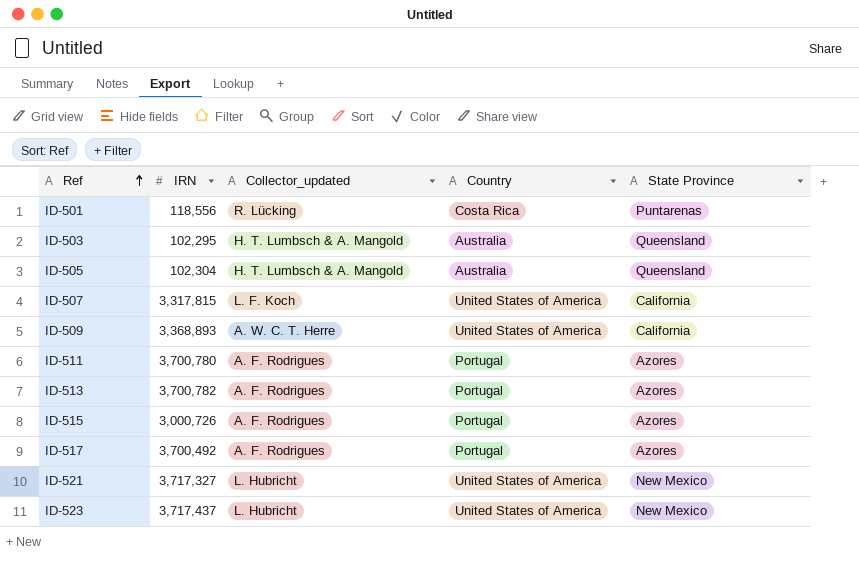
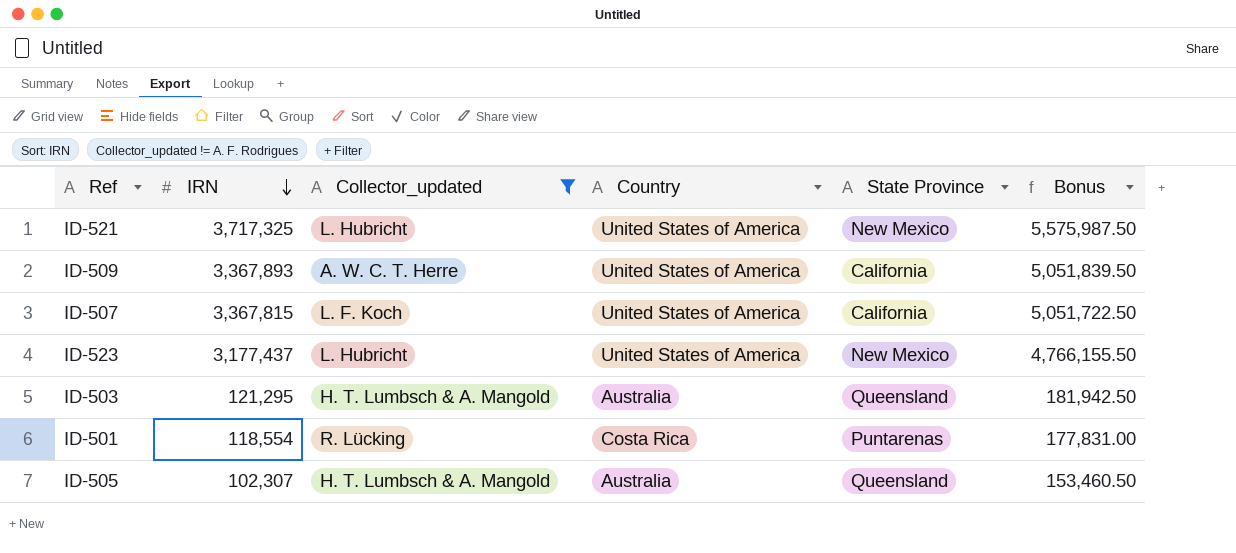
filter: none -> Collector_updated != A. F. Rodrigues
row order: Ref ascending -> IRN descending
column Bonus | formula: none -> [IRN] * 1.5
ID-521 | IRN: 3,717,327 -> 3,717,325
ID-509 | IRN: 3,368,893 -> 3,367,893
ID-507 | IRN: 3,317,815 -> 3,367,815
ID-523 | IRN: 3,717,437 -> 3,177,437
ID-503 | IRN: 102,295 -> 121,295
ID-501 | IRN: 118,556 -> 118,554
ID-505 | IRN: 102,304 -> 102,307

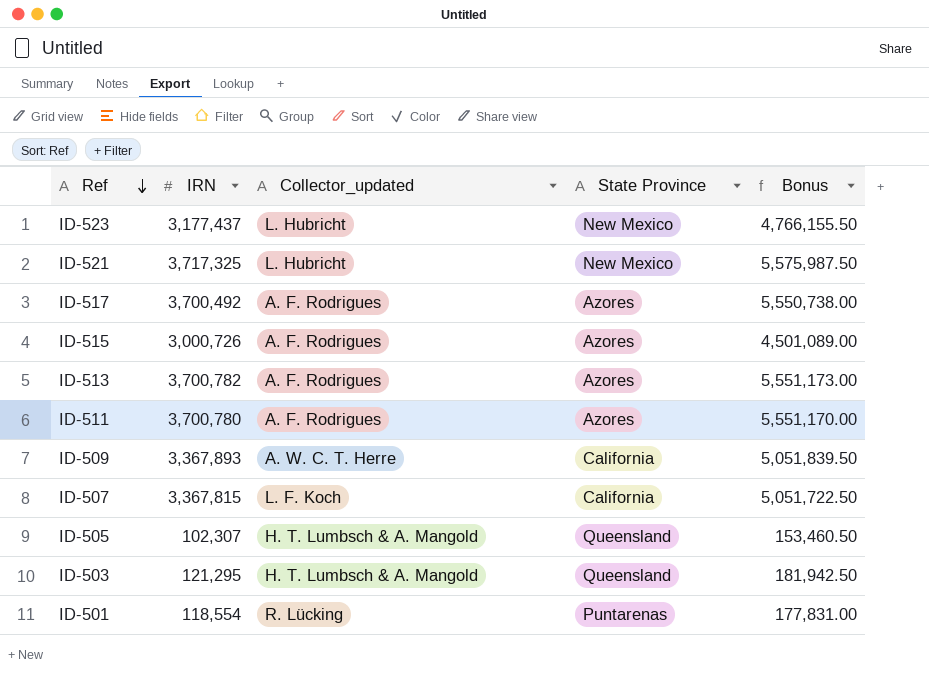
filter: Collector_updated != A. F. Rodrigues -> none
row order: IRN descending -> Ref descending
column Country | position: 4 -> none

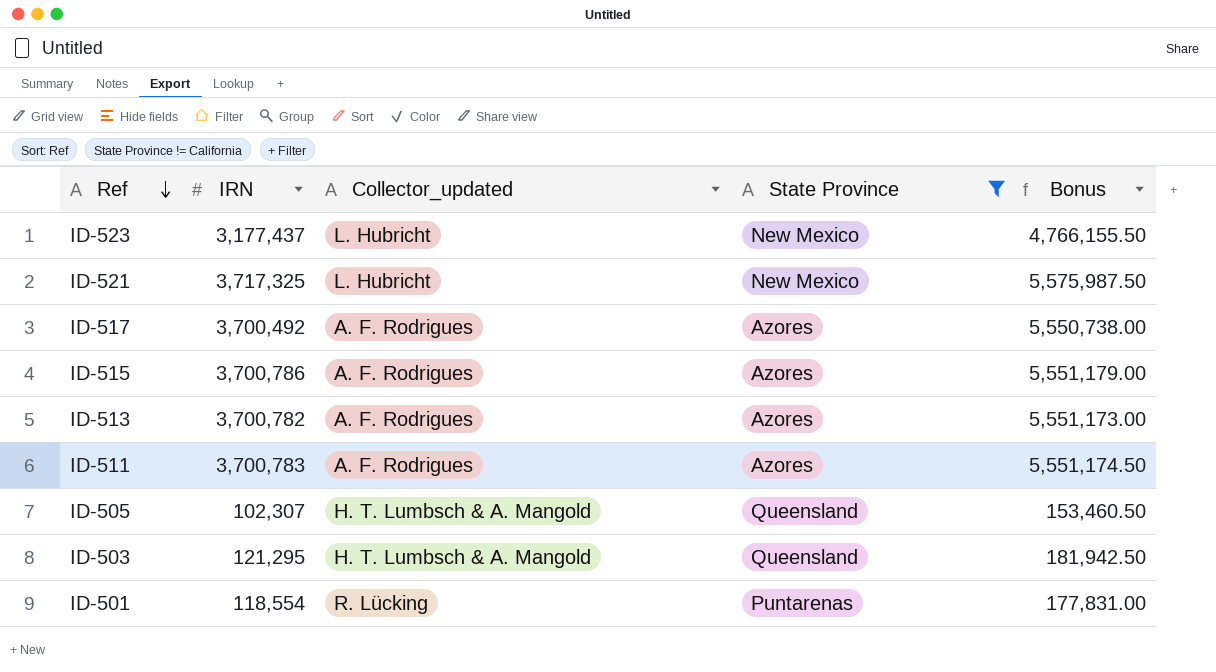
filter: none -> State Province != California
ID-515 | IRN: 3,000,726 -> 3,700,786
ID-515 | Bonus: 4,501,089.00 -> 5,551,179.00
ID-511 | IRN: 3,700,780 -> 3,700,783
ID-511 | Bonus: 5,551,170.00 -> 5,551,174.50

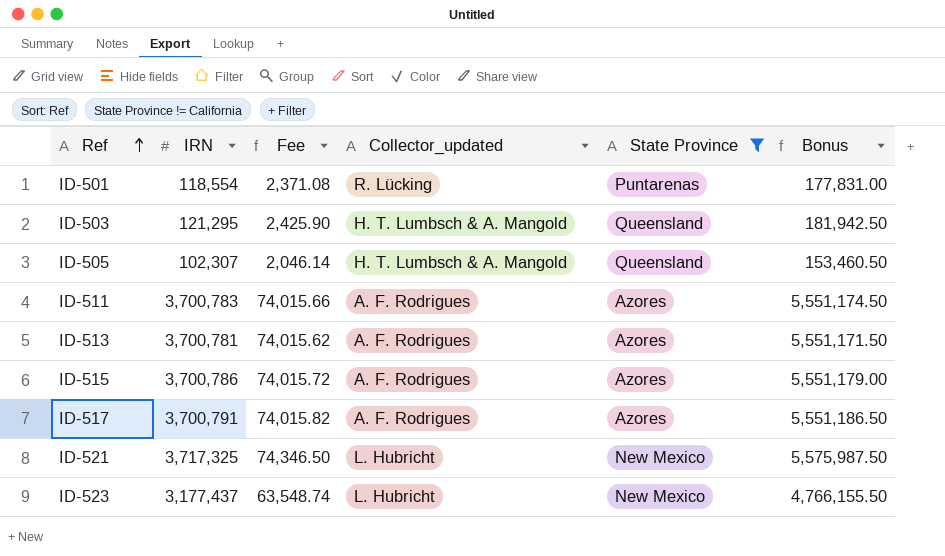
row order: Ref descending -> Ref ascending
column Fee | formula: none -> [IRN] * 0.02
ID-513 | IRN: 3,700,782 -> 3,700,781
ID-513 | Bonus: 5,551,173.00 -> 5,551,171.50
ID-517 | IRN: 3,700,492 -> 3,700,791
ID-517 | Bonus: 5,550,738.00 -> 5,551,186.50

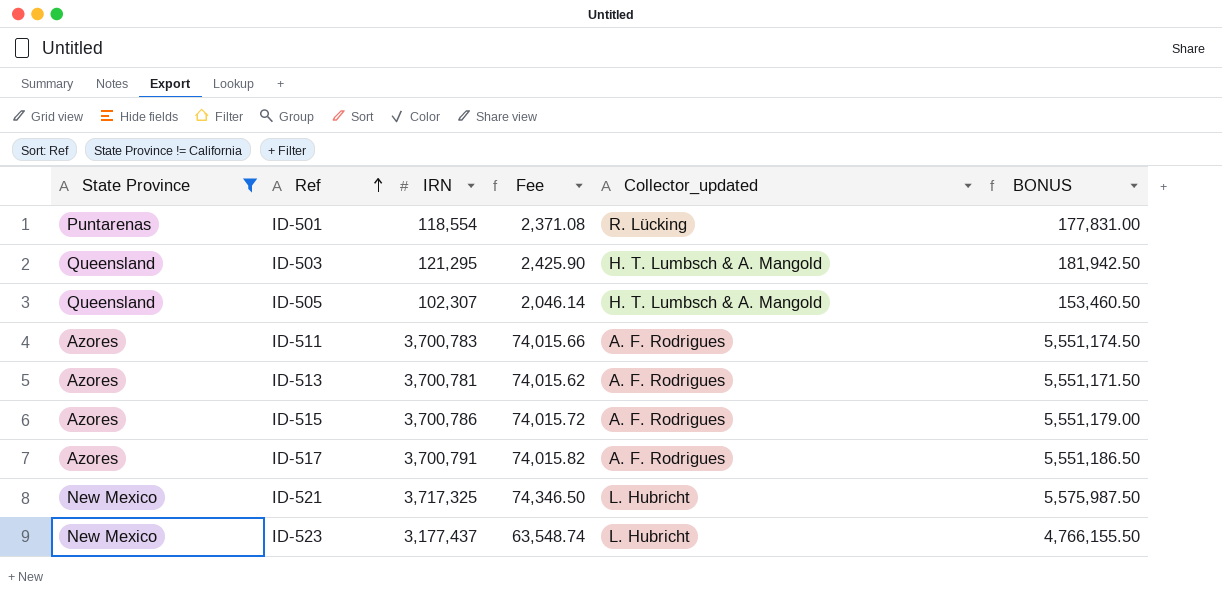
column State Province | position: 5 -> 1
column name: Bonus -> BONUS

